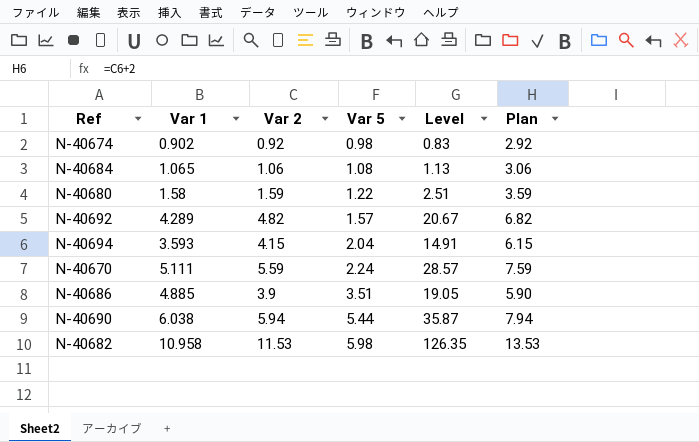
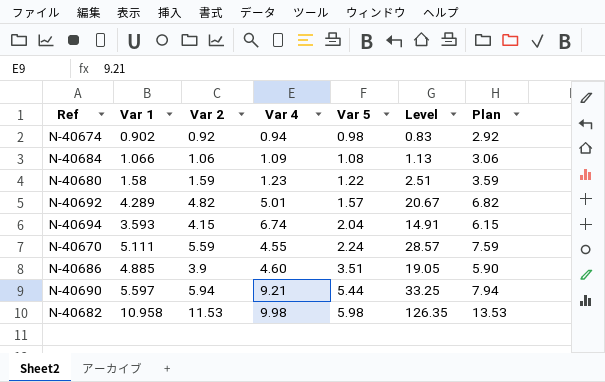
column Var 4 | position: none -> 4
N-40684 | Var 1: 1.065 -> 1.066
N-40690 | Var 1: 6.038 -> 5.597
N-40690 | Level: 35.87 -> 33.25

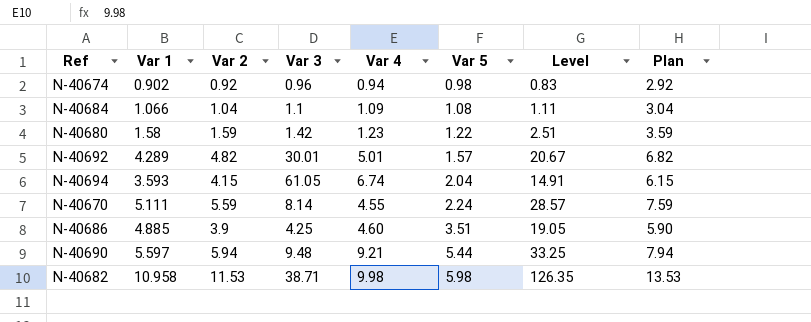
column Var 3 | position: none -> 4
N-40684 | Var 2: 1.06 -> 1.04
N-40684 | Level: 1.13 -> 1.11
N-40684 | Plan: 3.06 -> 3.04

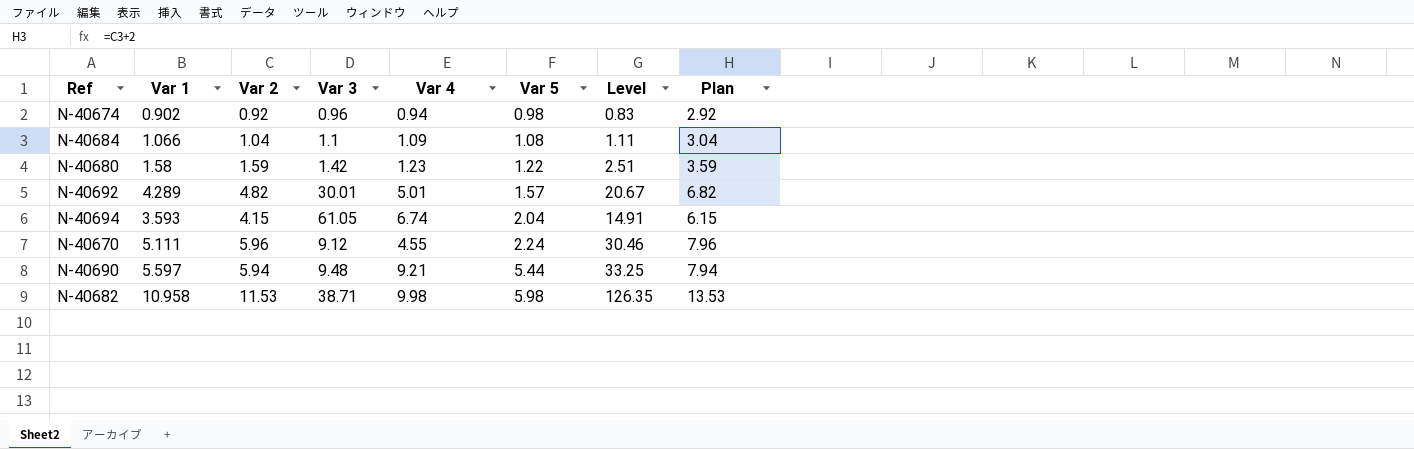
row N-40686: 4.885 | 3.9 | 4.25 | 4.60 | 3.51 | 19.05 | 5.90 -> none
N-40670 | Var 2: 5.59 -> 5.96
N-40670 | Var 3: 8.14 -> 9.12
N-40670 | Level: 28.57 -> 30.46
N-40670 | Plan: 7.59 -> 7.96

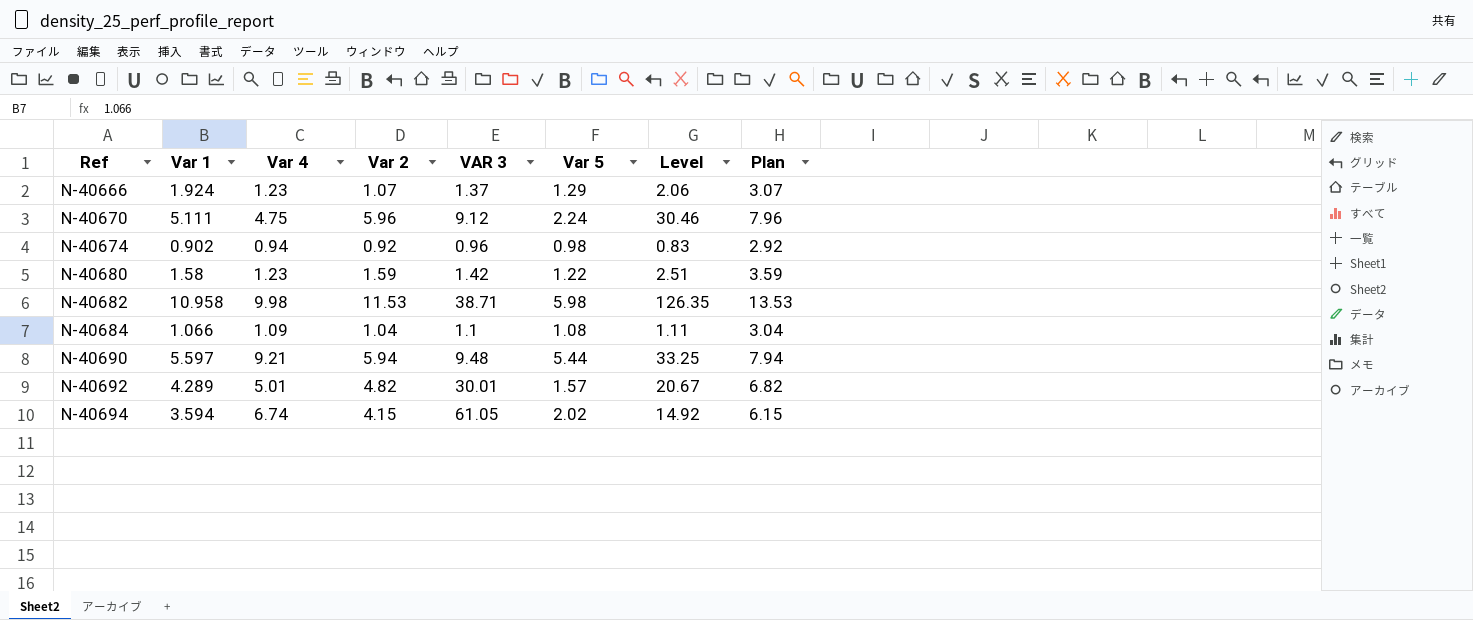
row order: Var 5 ascending -> Ref ascending
column Var 4 | position: 5 -> 3
column name: Var 3 -> VAR 3
row N-40666: none -> 1.924 | 1.23 | 1.07 | 1.37 | 1.29 | 2.06 | 3.07
N-40670 | Var 4: 4.55 -> 4.75
N-40694 | Var 1: 3.593 -> 3.594
N-40694 | Var 5: 2.04 -> 2.02
N-40694 | Level: 14.91 -> 14.92

